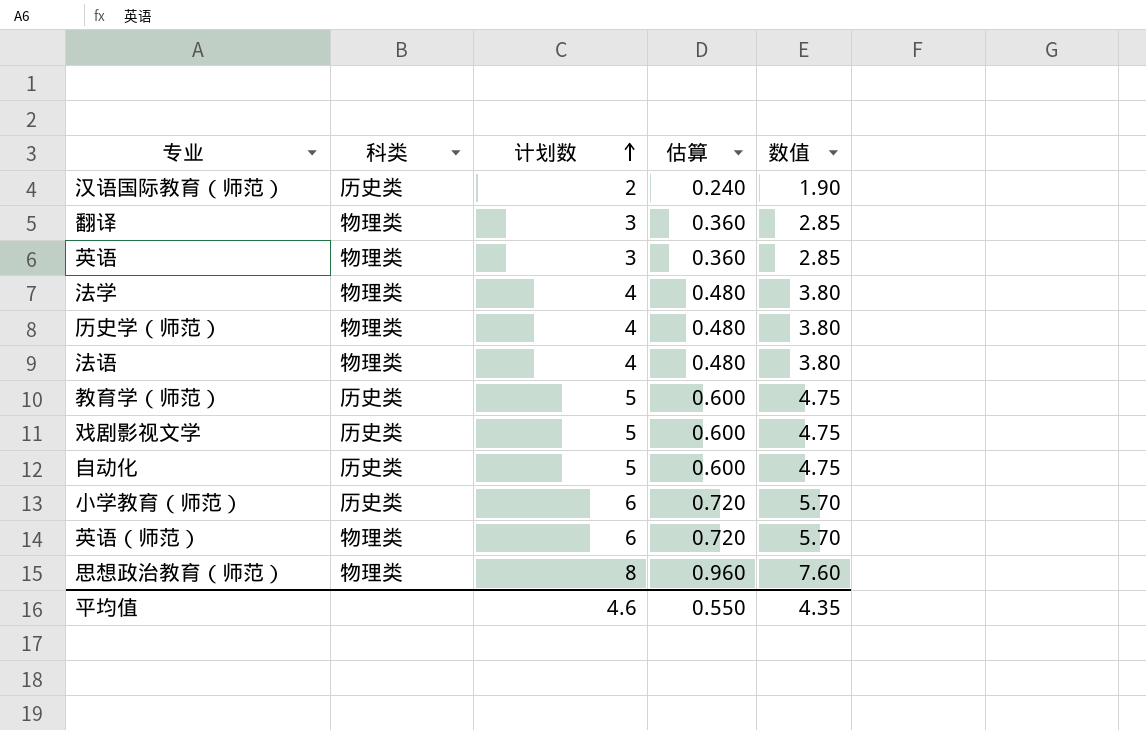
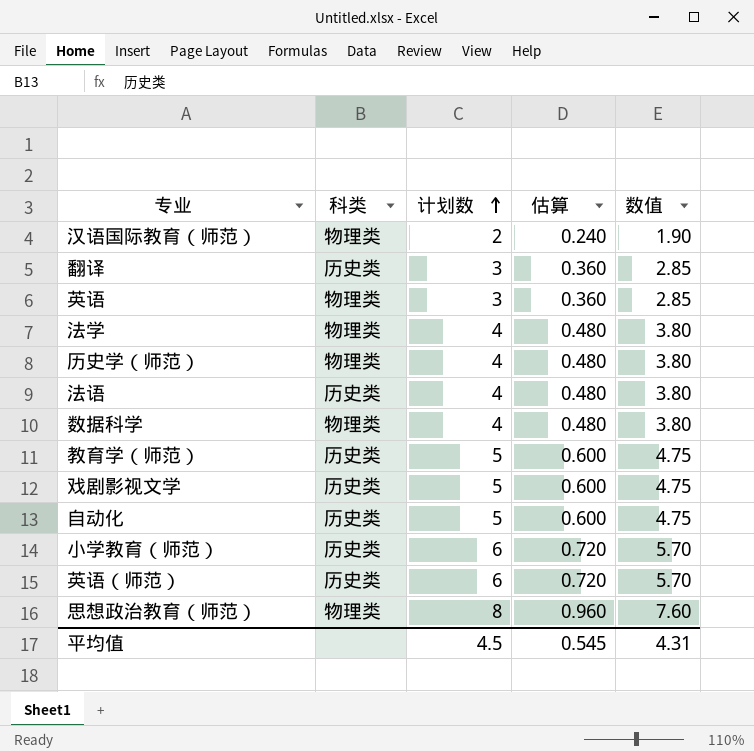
汉语国际教育（师范） | 科类: 历史类 -> 物理类
翻译 | 科类: 物理类 -> 历史类
法语 | 科类: 物理类 -> 历史类
row 数据科学: none -> 物理类 | 4 | 0.480 | 3.80
英语（师范） | 科类: 物理类 -> 历史类
平均值 | 计划数: 4.6 -> 4.5
平均值 | 估算: 0.550 -> 0.545
平均值 | 数值: 4.35 -> 4.31

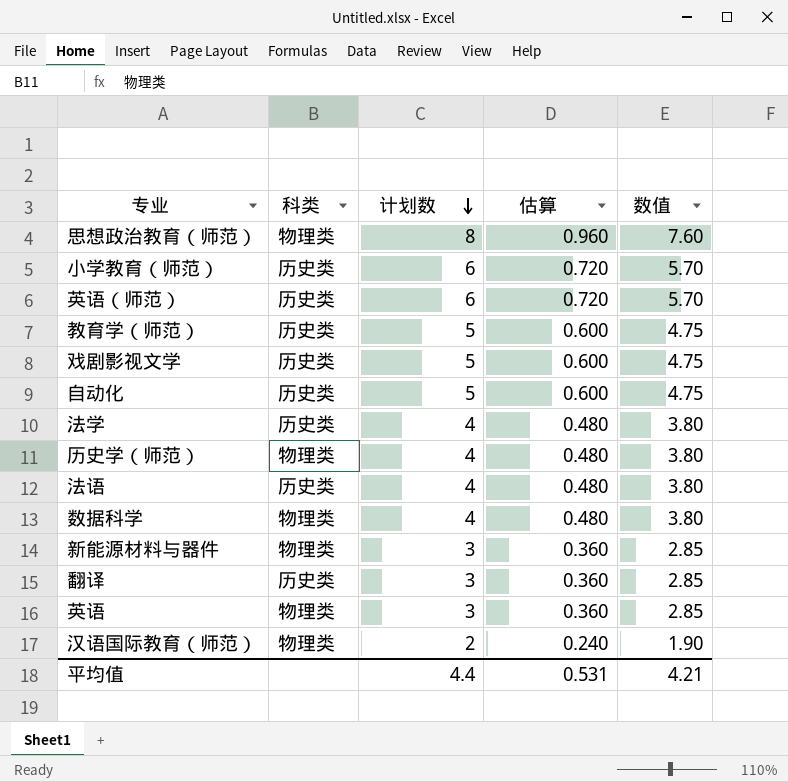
row order: 计划数 ascending -> 计划数 descending
法学 | 科类: 物理类 -> 历史类
row 新能源材料与器件: none -> 物理类 | 3 | 0.360 | 2.85
平均值 | 计划数: 4.5 -> 4.4
平均值 | 估算: 0.545 -> 0.531
平均值 | 数值: 4.31 -> 4.21

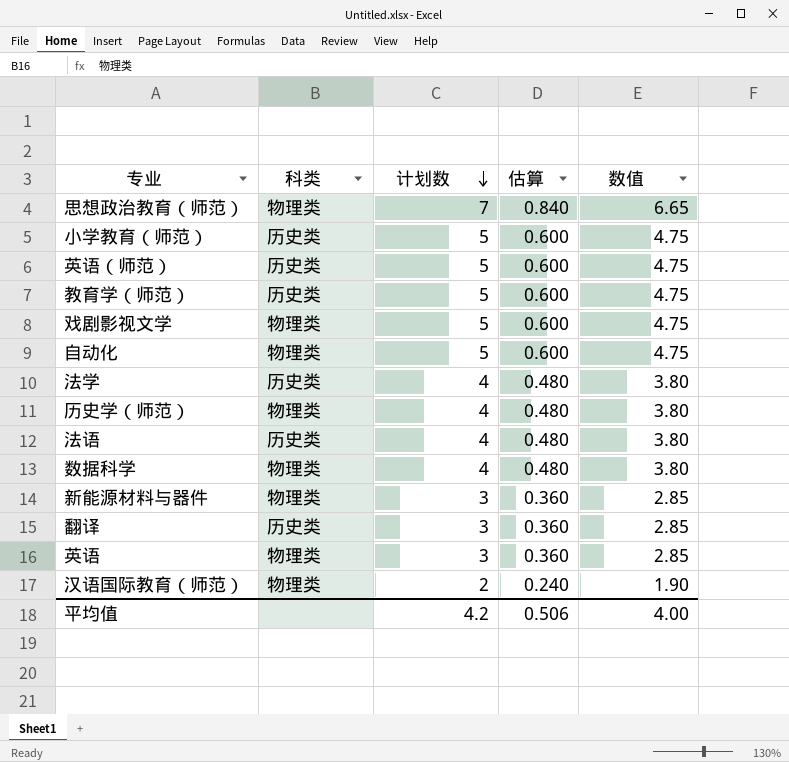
思想政治教育（师范） | 计划数: 8 -> 7
思想政治教育（师范） | 估算: 0.960 -> 0.840
思想政治教育（师范） | 数值: 7.60 -> 6.65
小学教育（师范） | 计划数: 6 -> 5
小学教育（师范） | 估算: 0.720 -> 0.600
小学教育（师范） | 数值: 5.70 -> 4.75
英语（师范） | 计划数: 6 -> 5
英语（师范） | 估算: 0.720 -> 0.600
英语（师范） | 数值: 5.70 -> 4.75
戏剧影视文学 | 科类: 历史类 -> 物理类
自动化 | 科类: 历史类 -> 物理类
平均值 | 计划数: 4.4 -> 4.2
平均值 | 估算: 0.531 -> 0.506
平均值 | 数值: 4.21 -> 4.00

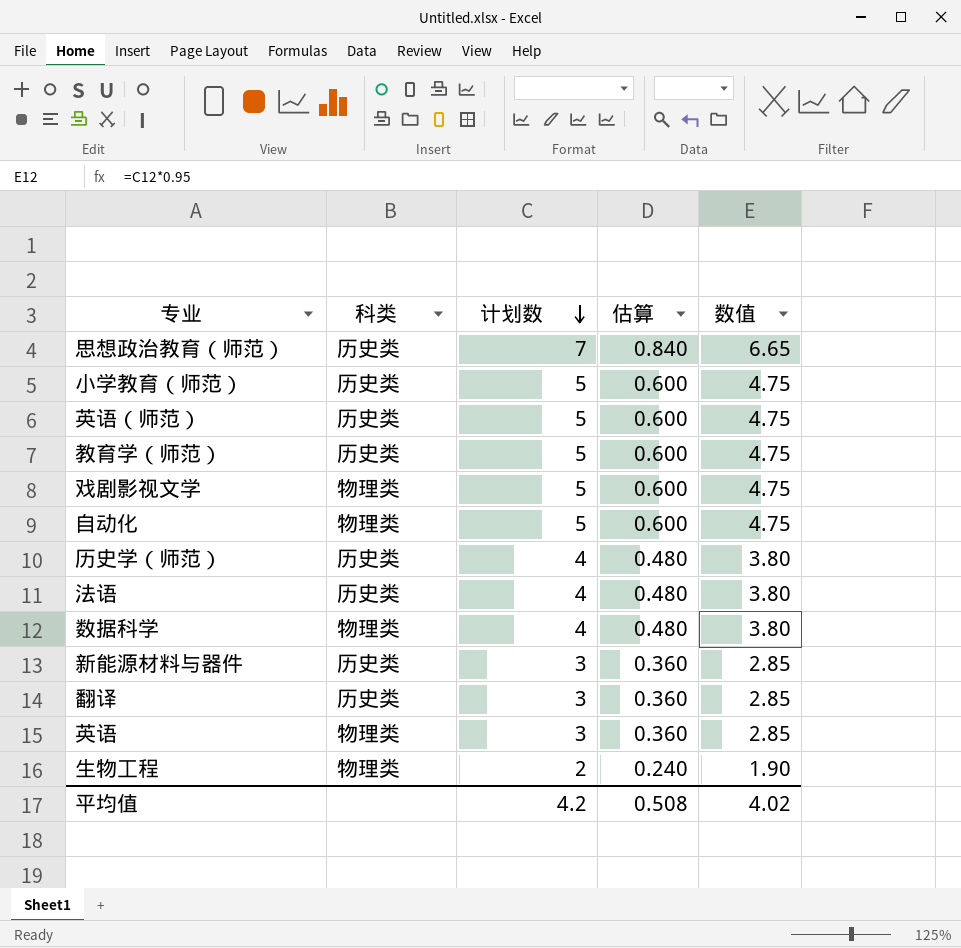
row 法学: 历史类 | 4 | 0.480 | 3.80 -> none
row 汉语国际教育（师范）: 物理类 | 2 | 0.240 | 1.90 -> none
思想政治教育（师范） | 科类: 物理类 -> 历史类
历史学（师范） | 科类: 物理类 -> 历史类
新能源材料与器件 | 科类: 物理类 -> 历史类
row 生物工程: none -> 物理类 | 2 | 0.240 | 1.90
平均值 | 估算: 0.506 -> 0.508
平均值 | 数值: 4.00 -> 4.02

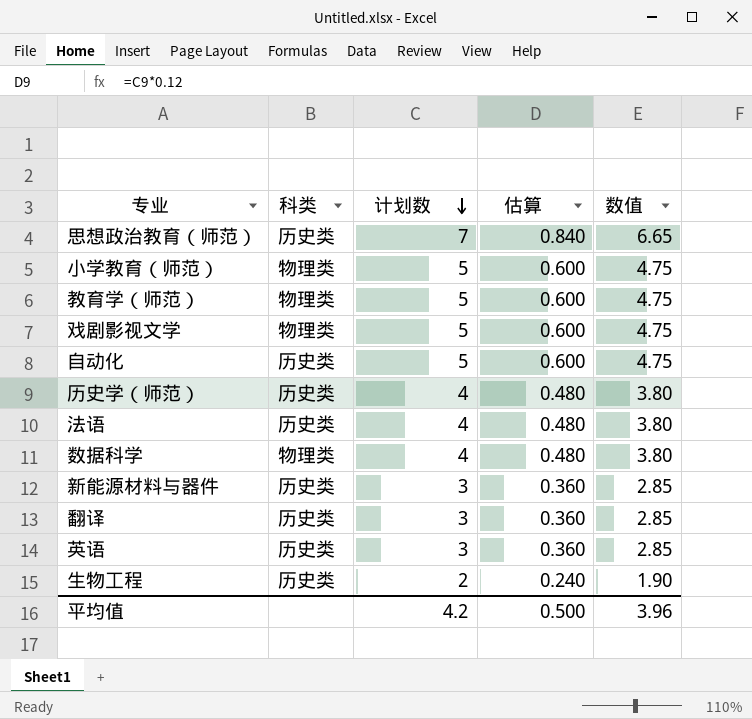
row 英语（师范）: 历史类 | 5 | 0.600 | 4.75 -> none
小学教育（师范） | 科类: 历史类 -> 物理类
教育学（师范） | 科类: 历史类 -> 物理类
自动化 | 科类: 物理类 -> 历史类
英语 | 科类: 物理类 -> 历史类
生物工程 | 科类: 物理类 -> 历史类
平均值 | 估算: 0.508 -> 0.500
平均值 | 数值: 4.02 -> 3.96

